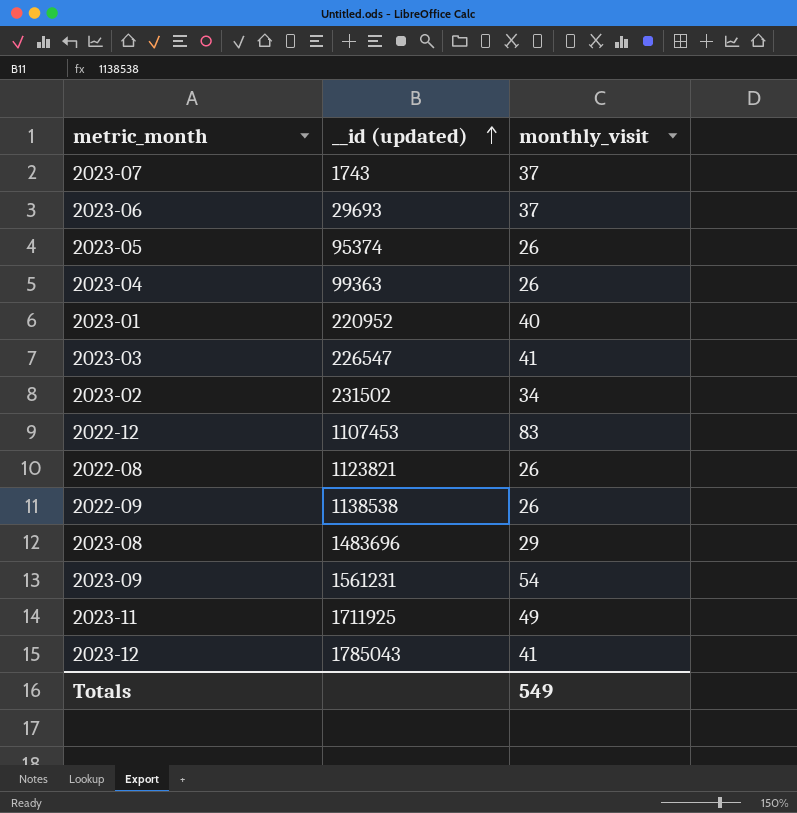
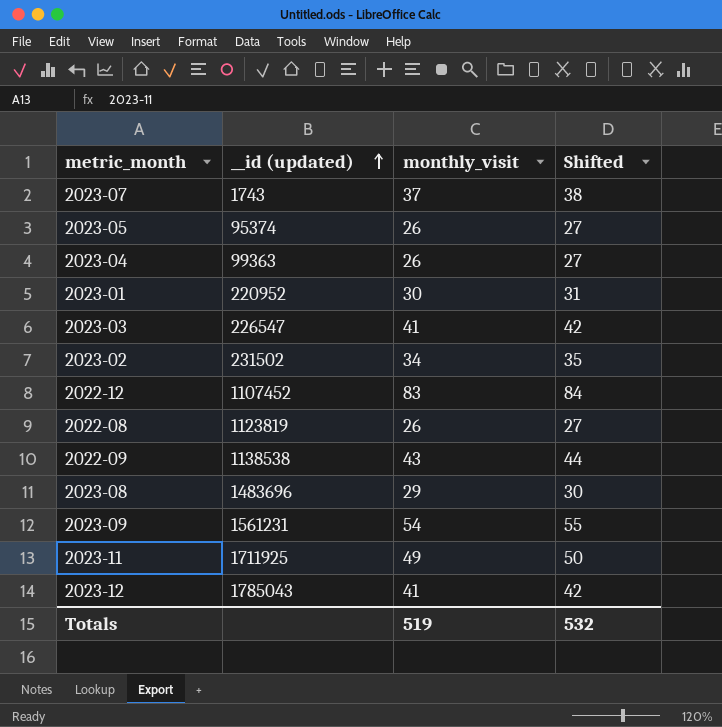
column Shifted | formula: none -> [monthly_visit] + 1
row 2023-06: 29693 | 37 -> none
2023-01 | monthly_visit: 40 -> 30
2022-12 | __id (updated): 1107453 -> 1107452
2022-08 | __id (updated): 1123821 -> 1123819
2022-09 | monthly_visit: 26 -> 43
Totals | monthly_visit: 549 -> 519

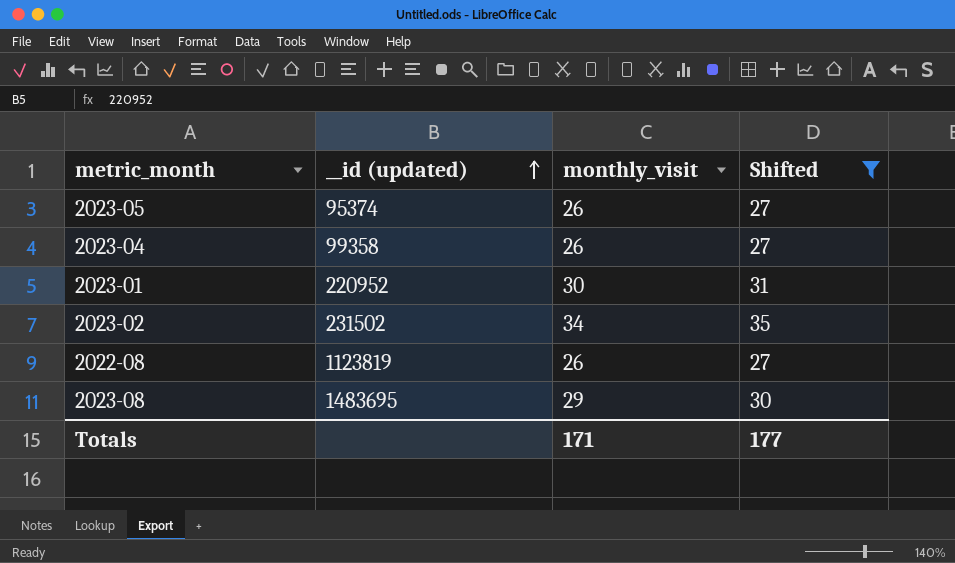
filter: none -> Shifted <= 35
2023-04 | __id (updated): 99363 -> 99358
2023-08 | __id (updated): 1483696 -> 1483695
Totals | monthly_visit: 519 -> 171
Totals | Shifted: 532 -> 177

